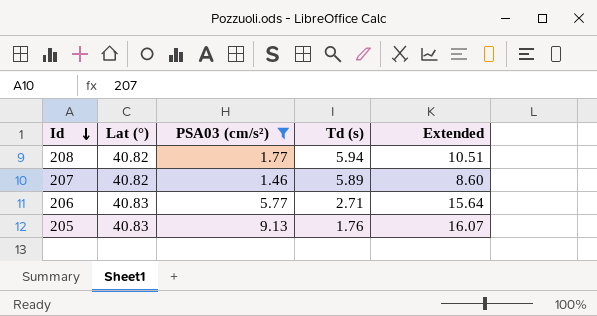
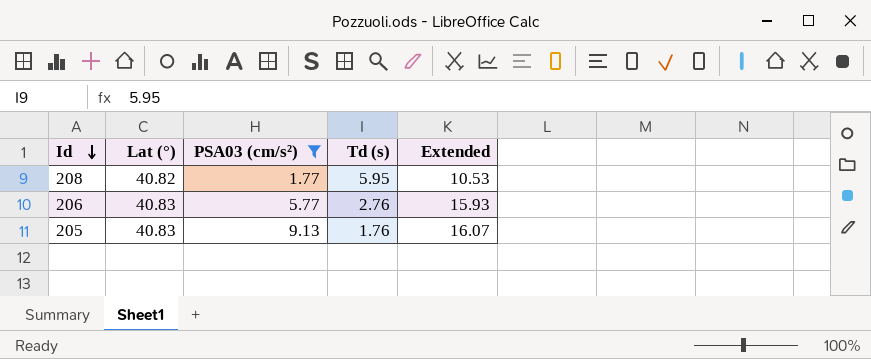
row 207: 40.82 | 1.46 | 5.89 | 8.60 -> none
208 | Td (s): 5.94 -> 5.95
208 | Extended: 10.51 -> 10.53
206 | Td (s): 2.71 -> 2.76
206 | Extended: 15.64 -> 15.93

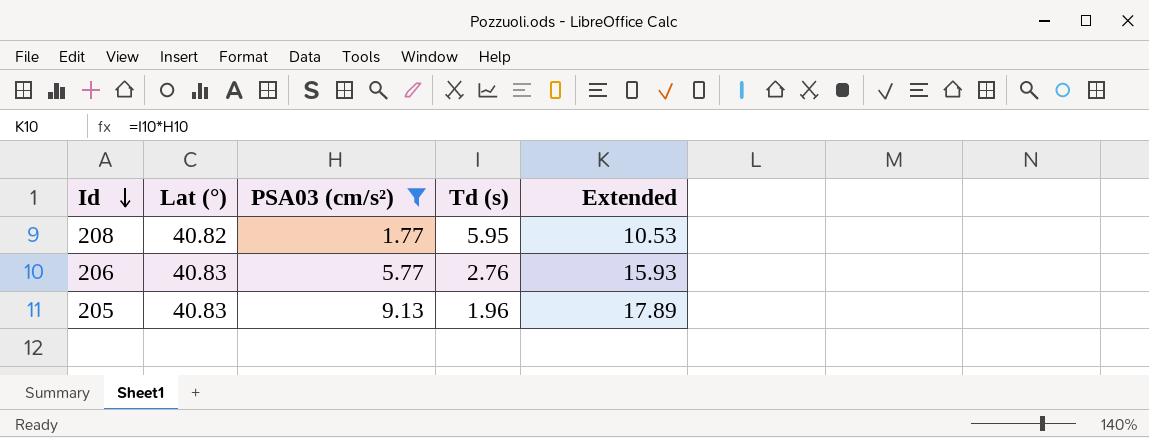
205 | Td (s): 1.76 -> 1.96
205 | Extended: 16.07 -> 17.89

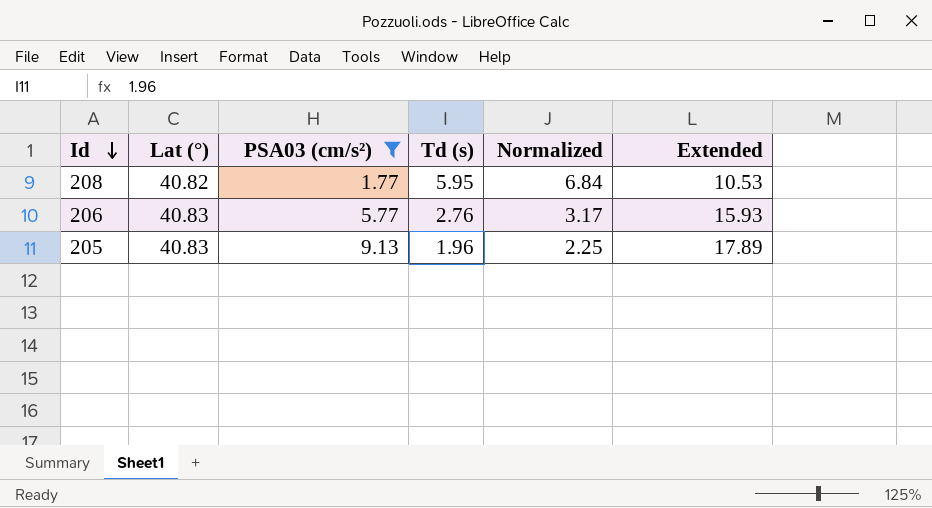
column Normalized | formula: none -> [Td (s)] * 1.15

